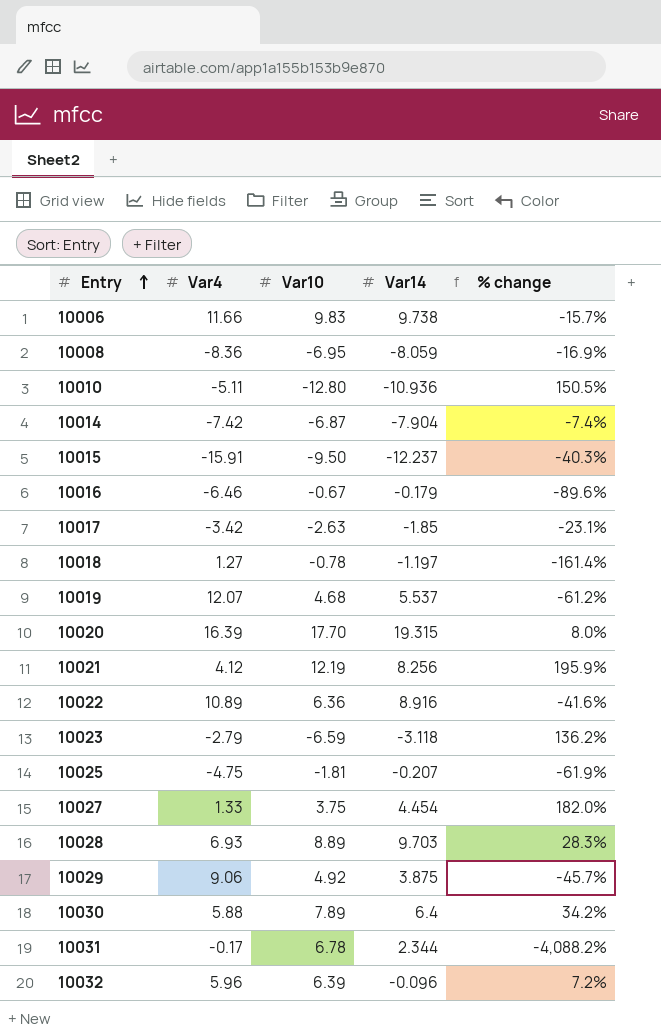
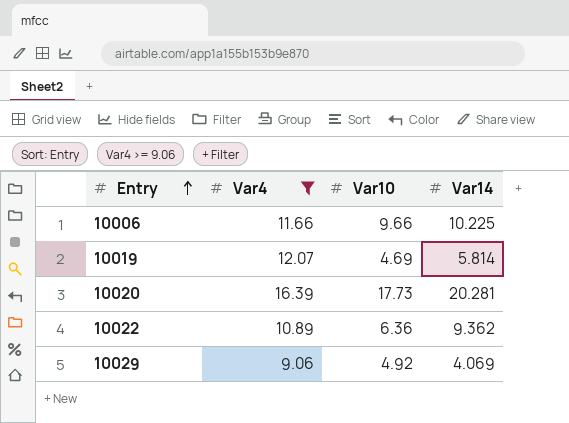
filter: none -> Var4 >= 9.06
column % change | formula: ([Var10] - [Var4]) / [Var4] -> none
10006 | Var10: 9.83 -> 9.66
10006 | Var14: 9.738 -> 10.225
10019 | Var10: 4.68 -> 4.69
10019 | Var14: 5.537 -> 5.814
10020 | Var10: 17.70 -> 17.73
10020 | Var14: 19.315 -> 20.281
10022 | Var14: 8.916 -> 9.362
10029 | Var14: 3.875 -> 4.069

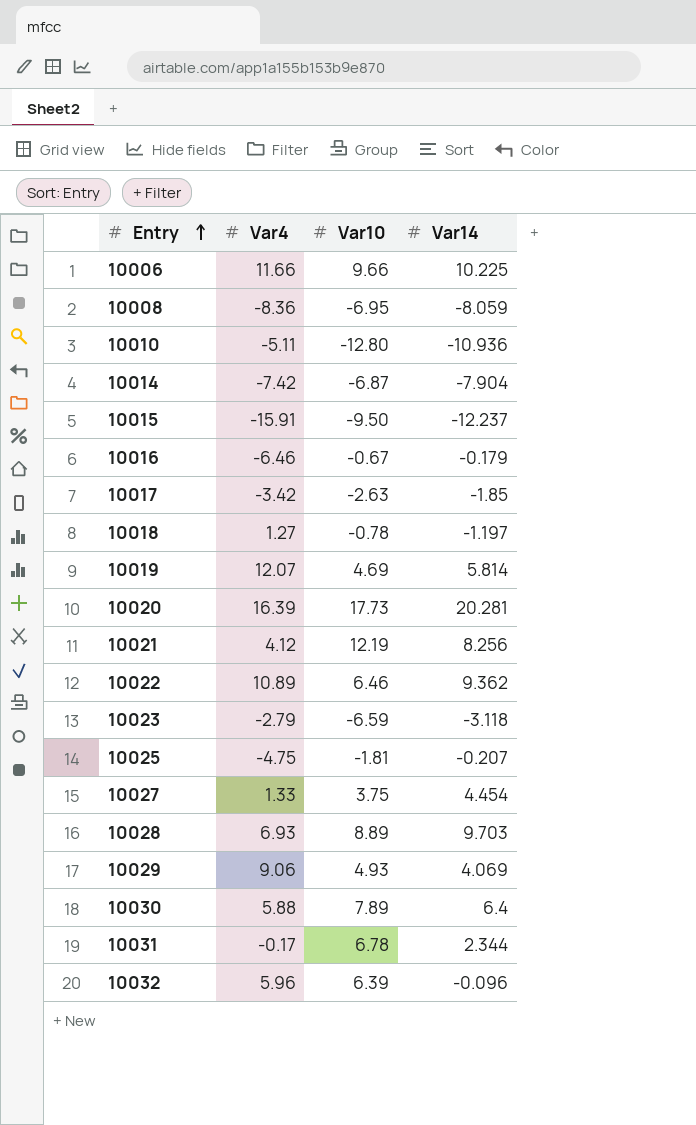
filter: Var4 >= 9.06 -> none
10022 | Var10: 6.36 -> 6.46
10029 | Var10: 4.92 -> 4.93

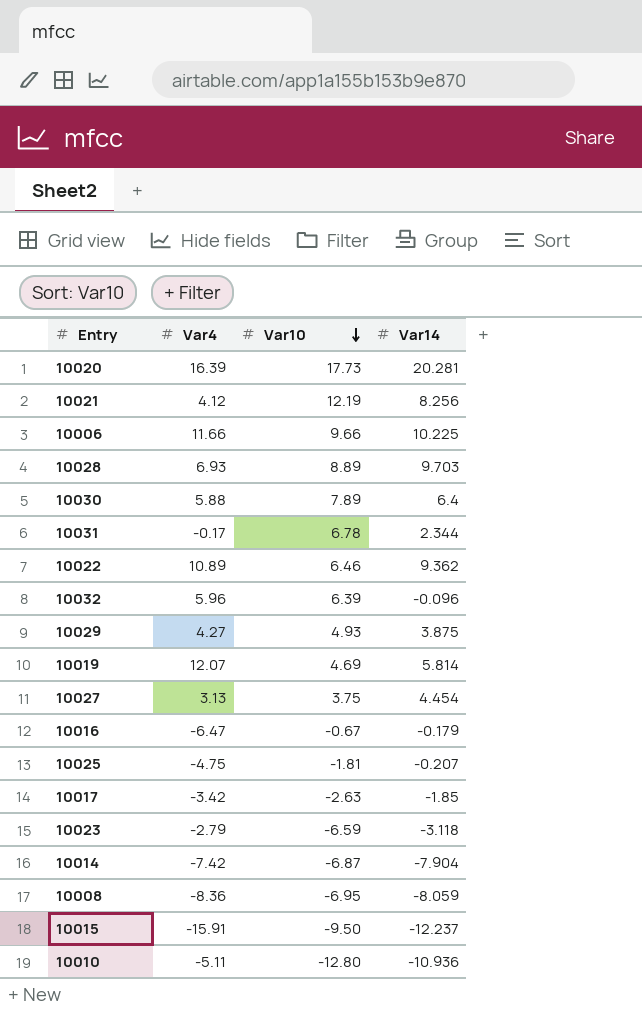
row order: Entry ascending -> Var10 descending
row 10018: 1.27 | -0.78 | -1.197 -> none
10029 | Var4: 9.06 -> 4.27
10029 | Var14: 4.069 -> 3.875
10027 | Var4: 1.33 -> 3.13
10016 | Var4: -6.46 -> -6.47

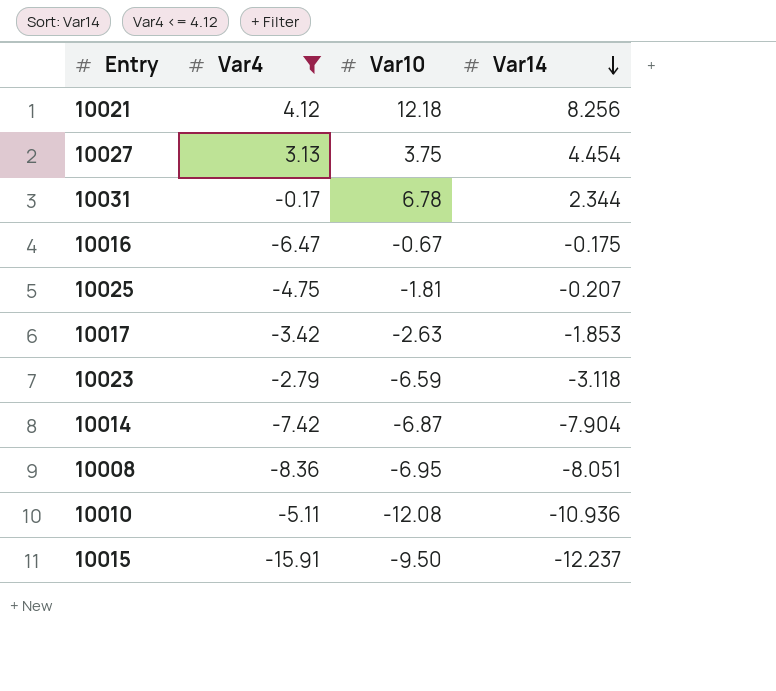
filter: none -> Var4 <= 4.12
row order: Var10 descending -> Var14 descending
10021 | Var10: 12.19 -> 12.18
10016 | Var14: -0.179 -> -0.175
10017 | Var14: -1.85 -> -1.853
10008 | Var14: -8.059 -> -8.051
10010 | Var10: -12.80 -> -12.08

